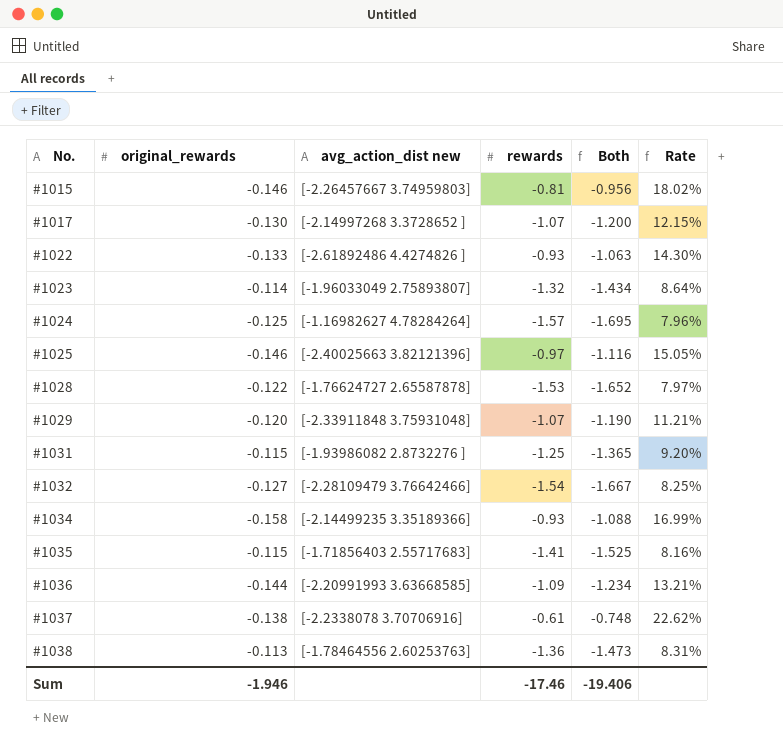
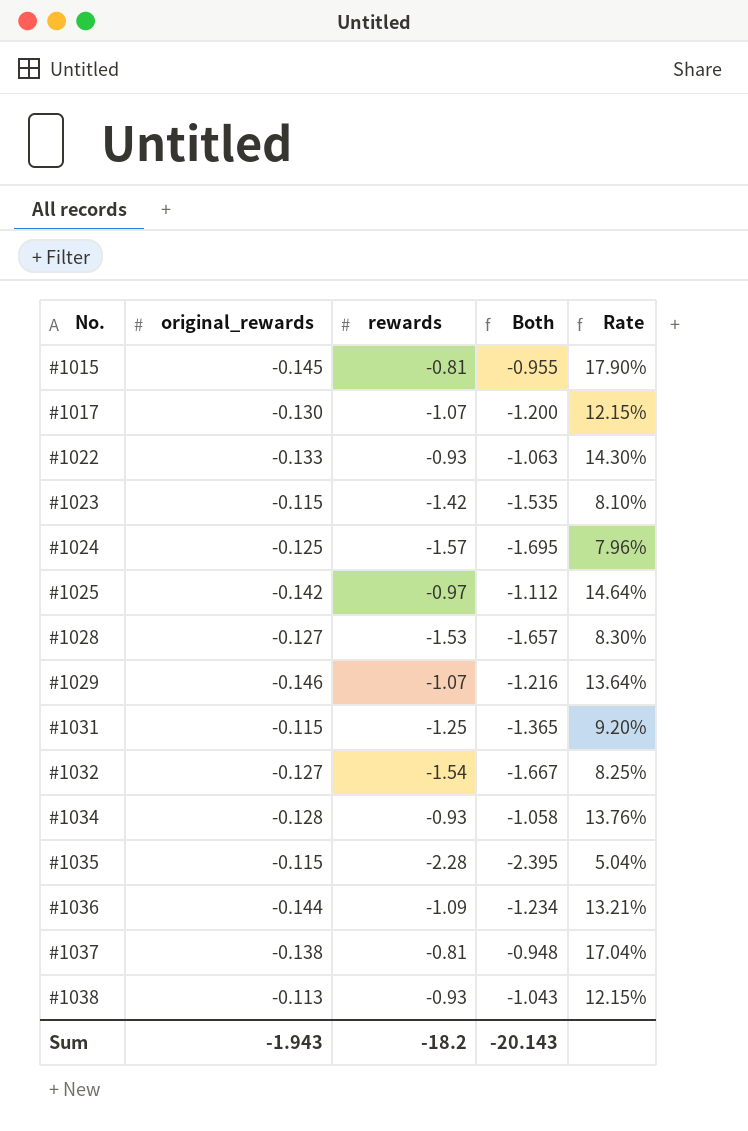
column avg_action_dist new | position: 3 -> none
#1015 | original_rewards: -0.146 -> -0.145
#1015 | Both: -0.956 -> -0.955
#1015 | Rate: 18.02% -> 17.90%
#1023 | original_rewards: -0.114 -> -0.115
#1023 | rewards: -1.32 -> -1.42
#1023 | Both: -1.434 -> -1.535
#1023 | Rate: 8.64% -> 8.10%
#1025 | original_rewards: -0.146 -> -0.142
#1025 | Both: -1.116 -> -1.112
#1025 | Rate: 15.05% -> 14.64%
#1028 | original_rewards: -0.122 -> -0.127
#1028 | Both: -1.652 -> -1.657
#1028 | Rate: 7.97% -> 8.30%
#1029 | original_rewards: -0.120 -> -0.146
#1029 | Both: -1.190 -> -1.216
#1029 | Rate: 11.21% -> 13.64%
#1034 | original_rewards: -0.158 -> -0.128
#1034 | Both: -1.088 -> -1.058
#1034 | Rate: 16.99% -> 13.76%
#1035 | rewards: -1.41 -> -2.28
#1035 | Both: -1.525 -> -2.395
#1035 | Rate: 8.16% -> 5.04%
#1037 | rewards: -0.61 -> -0.81
#1037 | Both: -0.748 -> -0.948
#1037 | Rate: 22.62% -> 17.04%
#1038 | rewards: -1.36 -> -0.93
#1038 | Both: -1.473 -> -1.043
#1038 | Rate: 8.31% -> 12.15%
Sum | original_rewards: -1.946 -> -1.943
Sum | rewards: -17.46 -> -18.2
Sum | Both: -19.406 -> -20.143

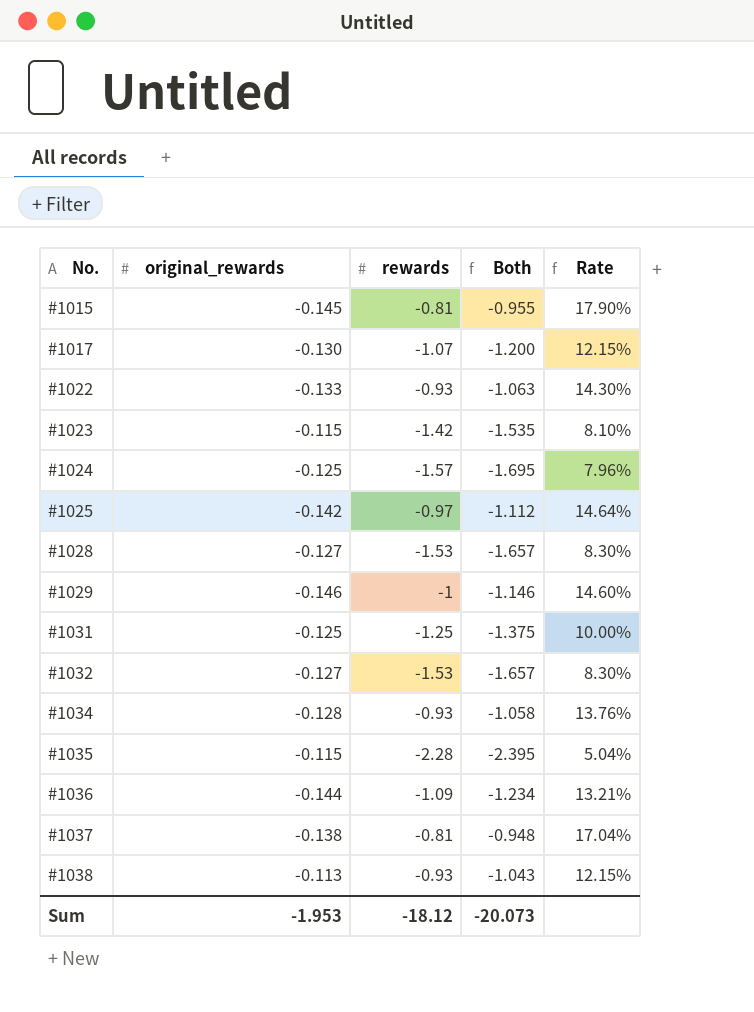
#1029 | rewards: -1.07 -> -1
#1029 | Both: -1.216 -> -1.146
#1029 | Rate: 13.64% -> 14.60%
#1031 | original_rewards: -0.115 -> -0.125
#1031 | Both: -1.365 -> -1.375
#1031 | Rate: 9.20% -> 10.00%
#1032 | rewards: -1.54 -> -1.53
#1032 | Both: -1.667 -> -1.657
#1032 | Rate: 8.25% -> 8.30%
Sum | original_rewards: -1.943 -> -1.953
Sum | rewards: -18.2 -> -18.12
Sum | Both: -20.143 -> -20.073

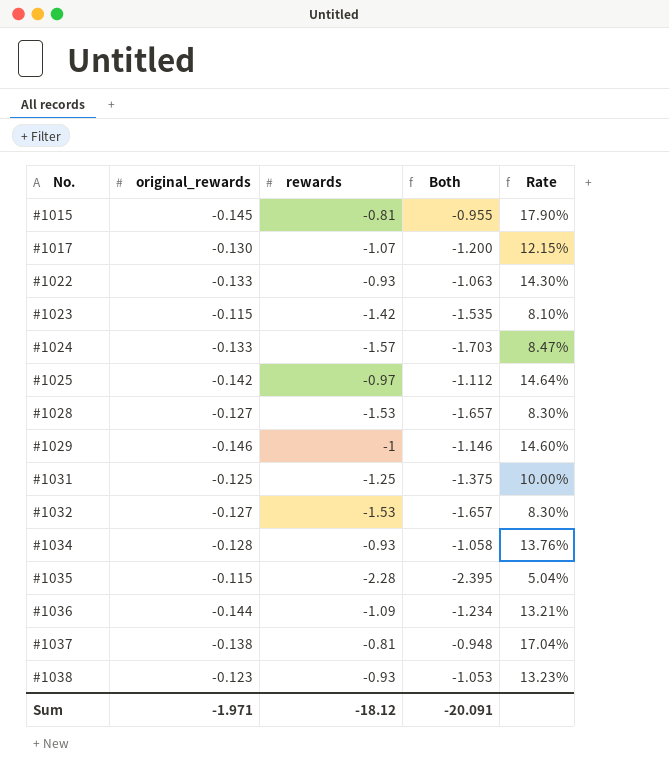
#1024 | original_rewards: -0.125 -> -0.133
#1024 | Both: -1.695 -> -1.703
#1024 | Rate: 7.96% -> 8.47%
#1038 | original_rewards: -0.113 -> -0.123
#1038 | Both: -1.043 -> -1.053
#1038 | Rate: 12.15% -> 13.23%
Sum | original_rewards: -1.953 -> -1.971
Sum | Both: -20.073 -> -20.091

